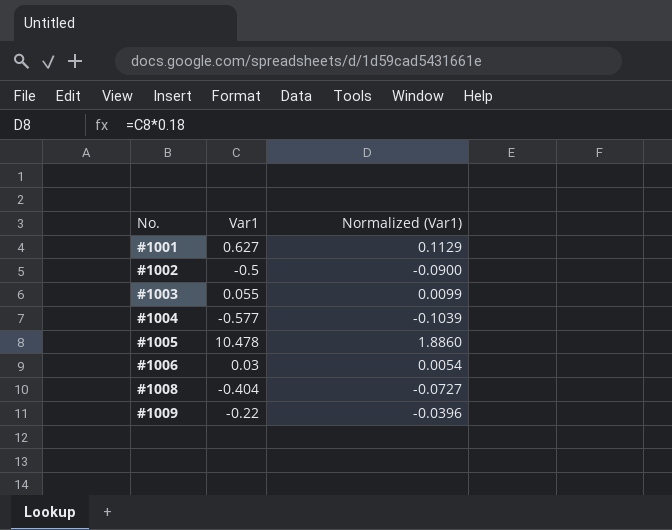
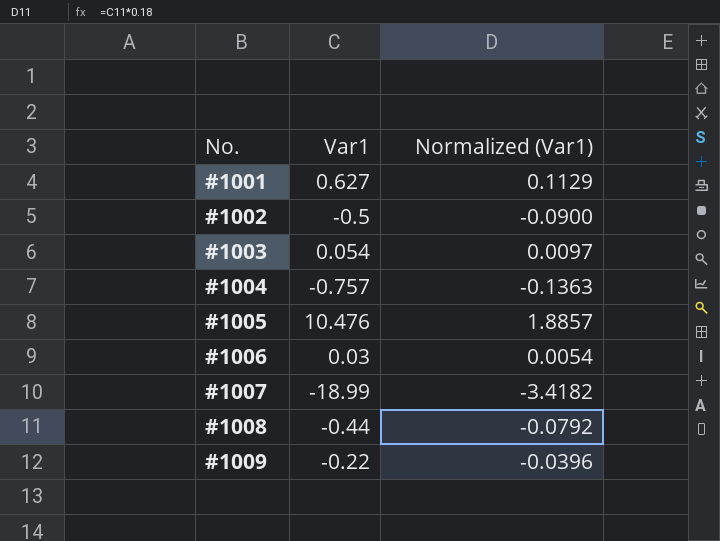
#1003 | Var1: 0.055 -> 0.054
#1003 | Normalized (Var1): 0.0099 -> 0.0097
#1004 | Var1: -0.577 -> -0.757
#1004 | Normalized (Var1): -0.1039 -> -0.1363
#1005 | Var1: 10.478 -> 10.476
#1005 | Normalized (Var1): 1.8860 -> 1.8857
row #1007: none -> -18.99 | -3.4182
#1008 | Var1: -0.404 -> -0.44
#1008 | Normalized (Var1): -0.0727 -> -0.0792

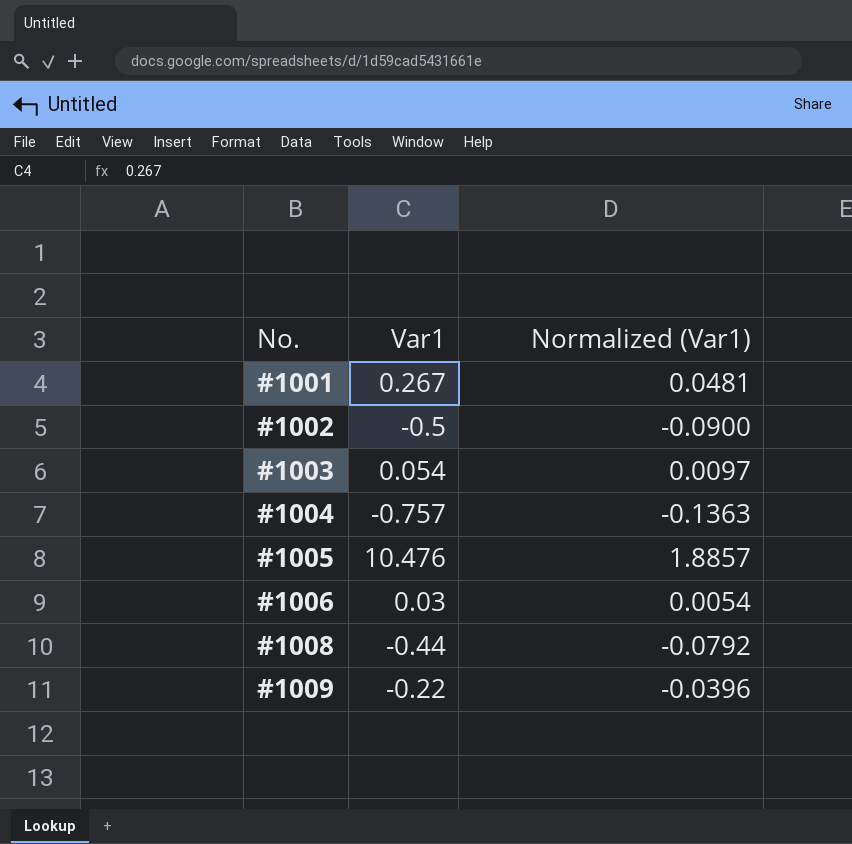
row #1007: -18.99 | -3.4182 -> none
#1001 | Var1: 0.627 -> 0.267
#1001 | Normalized (Var1): 0.1129 -> 0.0481

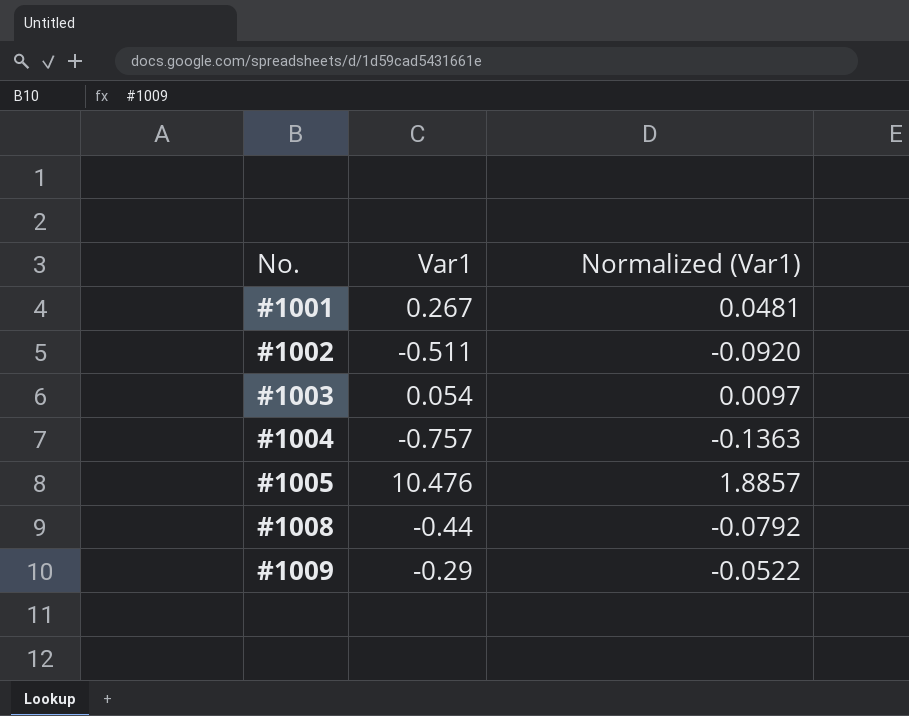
row #1006: 0.03 | 0.0054 -> none
#1002 | Var1: -0.5 -> -0.511
#1002 | Normalized (Var1): -0.0900 -> -0.0920
#1009 | Var1: -0.22 -> -0.29
#1009 | Normalized (Var1): -0.0396 -> -0.0522

